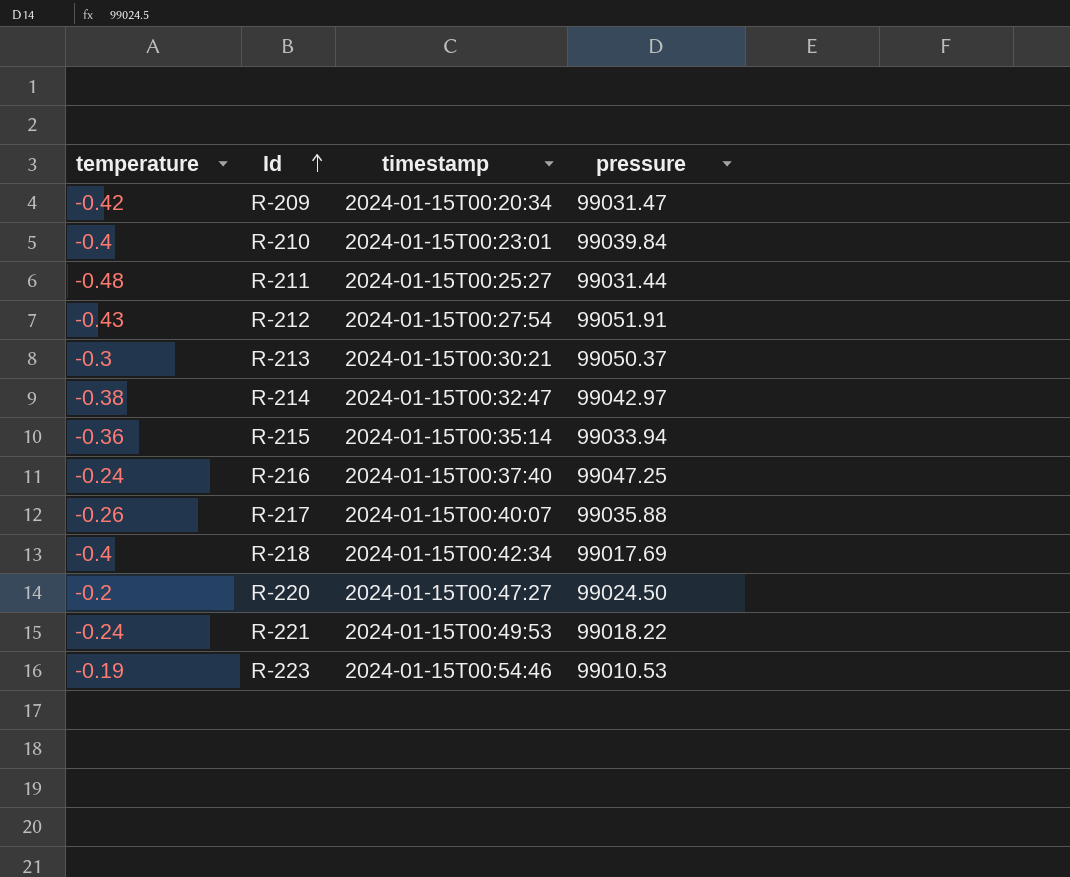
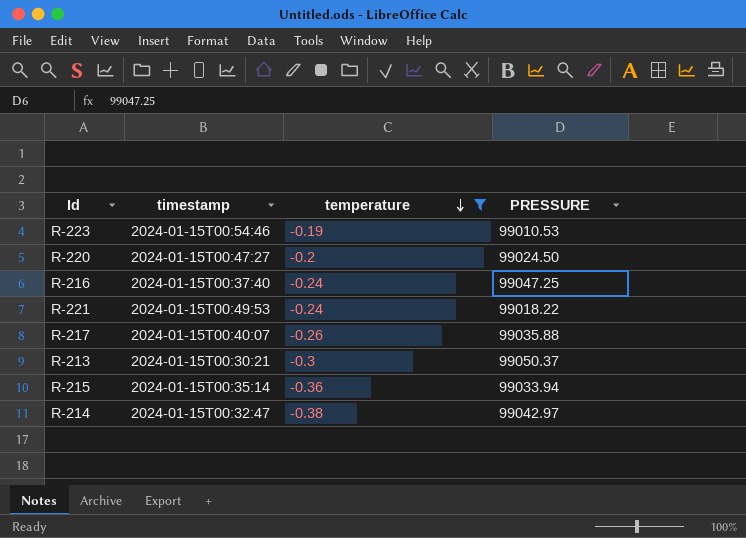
filter: none -> temperature >= -0.38
row order: Id ascending -> temperature descending
column temperature | position: 1 -> 3
column name: pressure -> PRESSURE

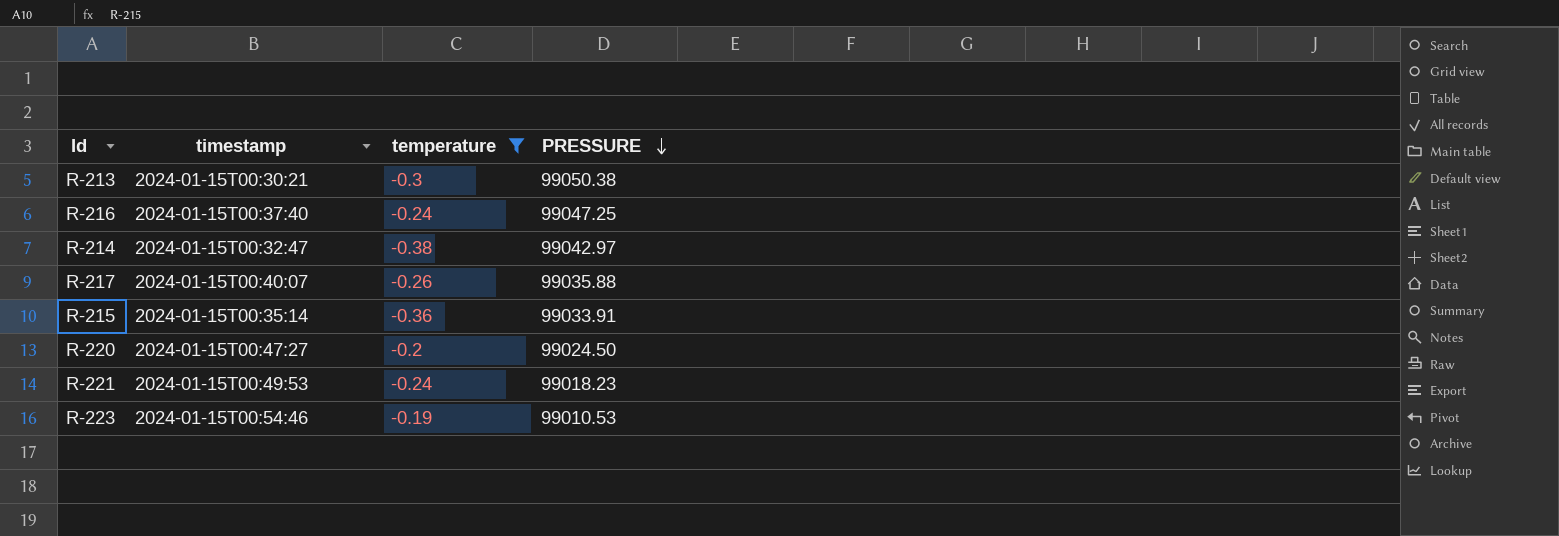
row order: temperature descending -> PRESSURE descending
R-213 | PRESSURE: 99050.37 -> 99050.38
R-215 | PRESSURE: 99033.94 -> 99033.91
R-221 | PRESSURE: 99018.22 -> 99018.23

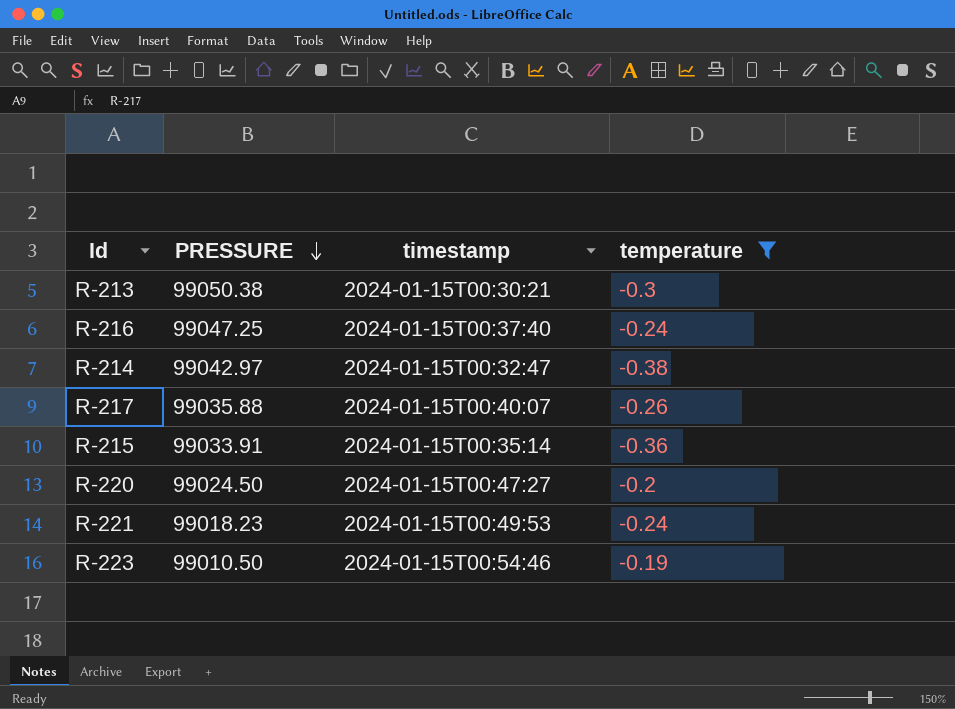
column PRESSURE | position: 4 -> 2
R-223 | PRESSURE: 99010.53 -> 99010.50

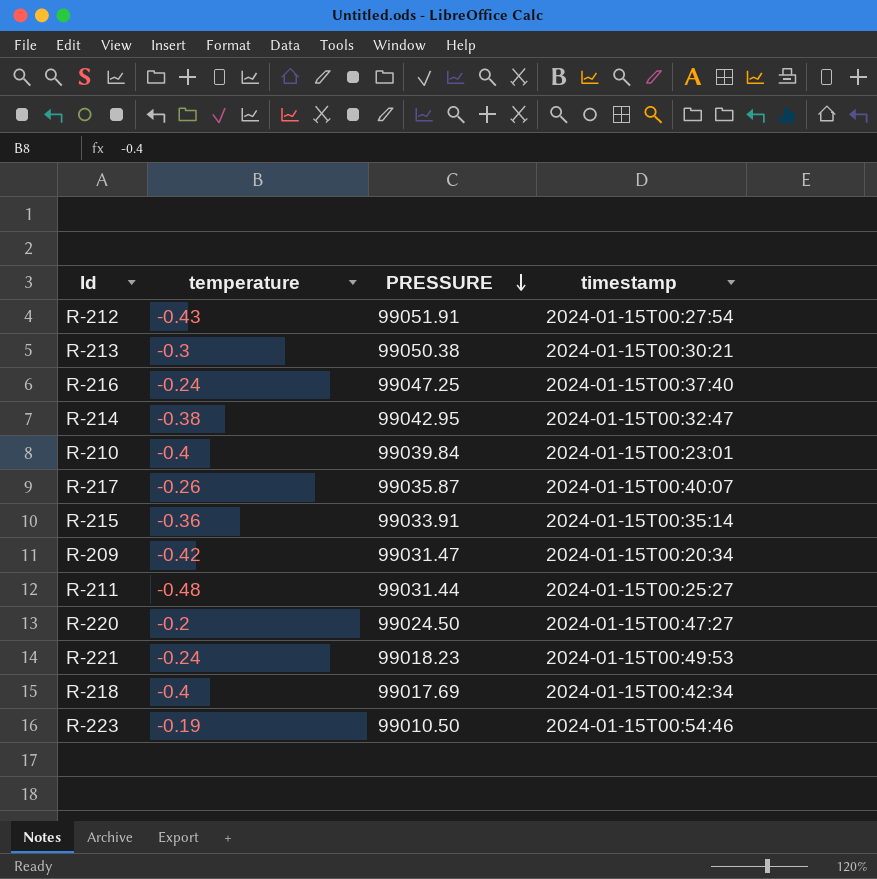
filter: temperature >= -0.38 -> none
column temperature | position: 4 -> 2
R-214 | PRESSURE: 99042.97 -> 99042.95
R-217 | PRESSURE: 99035.88 -> 99035.87

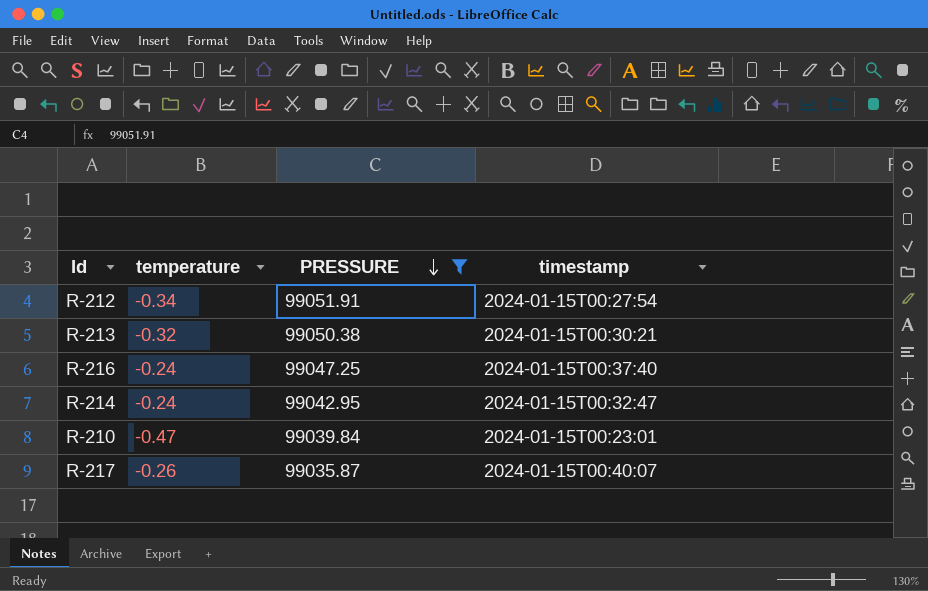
filter: none -> PRESSURE >= 99035.87
R-212 | temperature: -0.43 -> -0.34
R-213 | temperature: -0.3 -> -0.32
R-214 | temperature: -0.38 -> -0.24
R-210 | temperature: -0.4 -> -0.47

